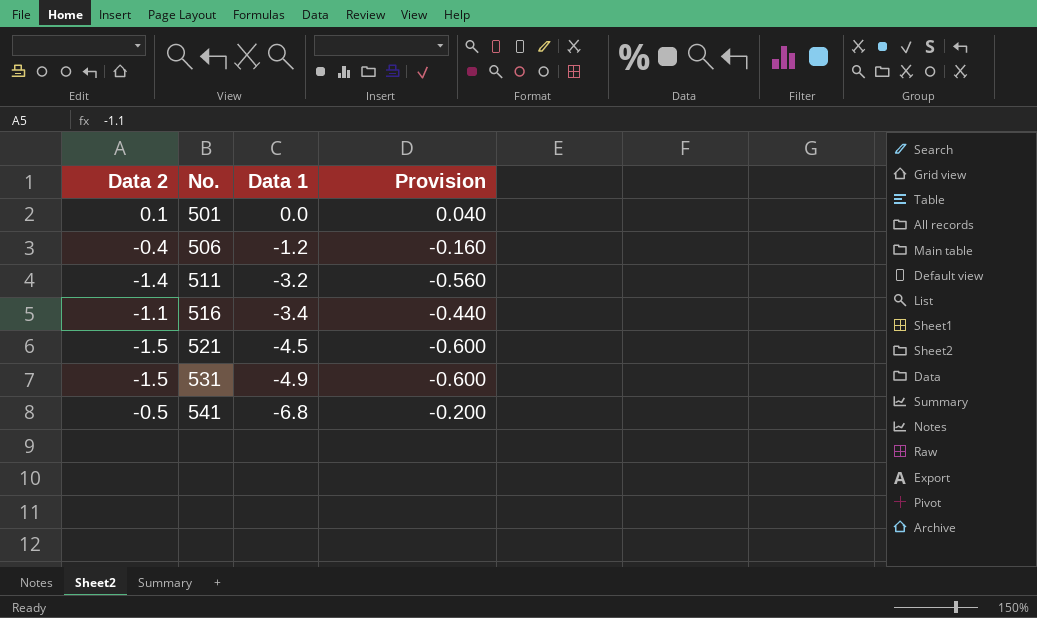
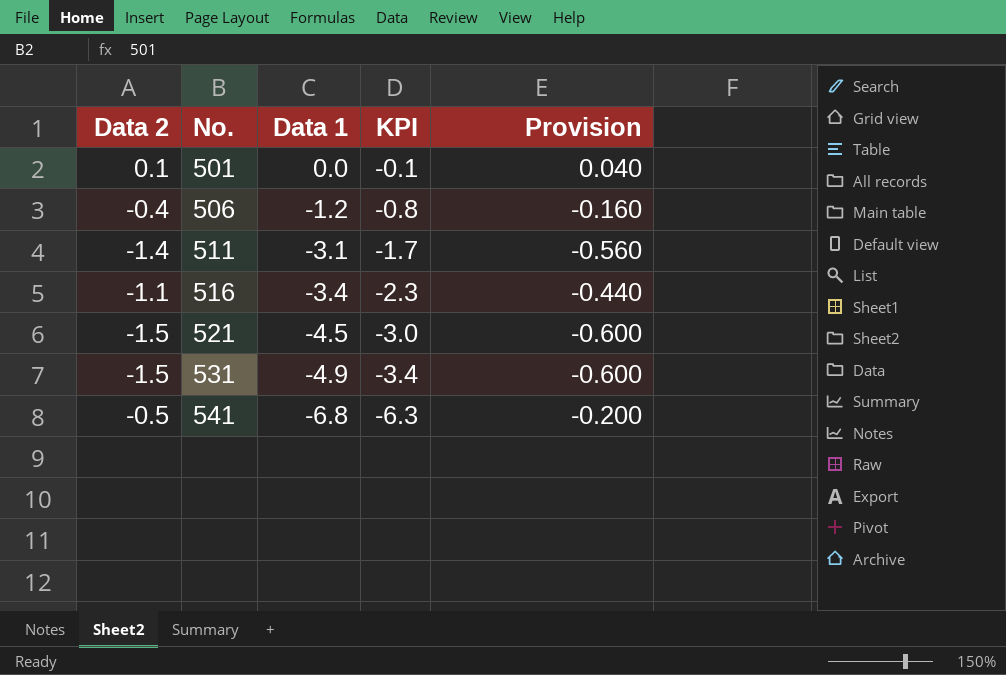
column KPI | formula: none -> [Data 1] - [Data 2]
511 | Data 1: -3.2 -> -3.1

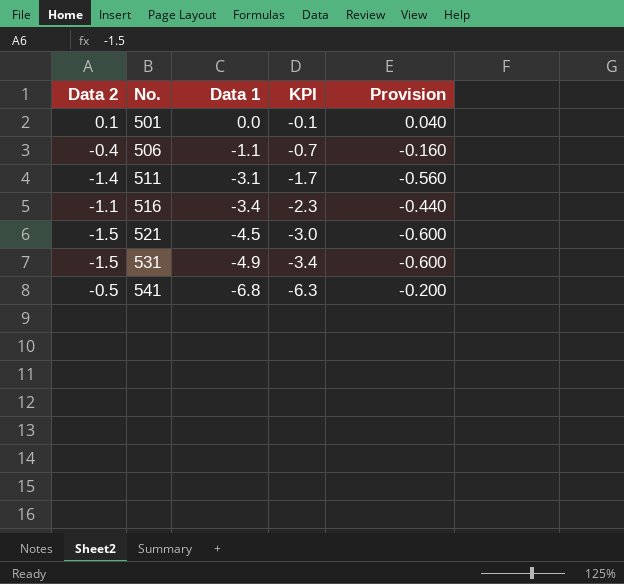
506 | Data 1: -1.2 -> -1.1
506 | KPI: -0.8 -> -0.7

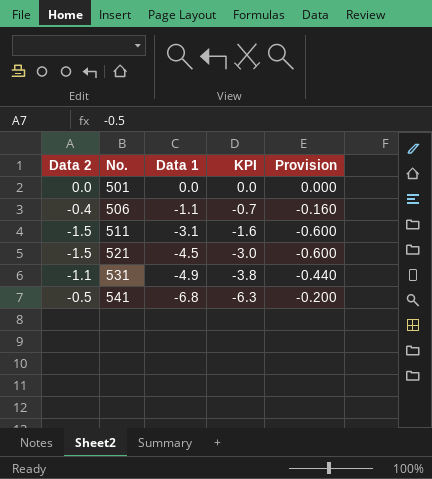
row 516: -1.1 | -3.4 | -2.3 | -0.440 -> none
501 | Data 2: 0.1 -> 0.0
501 | KPI: -0.1 -> 0.0
501 | Provision: 0.040 -> 0.000
511 | Data 2: -1.4 -> -1.5
511 | KPI: -1.7 -> -1.6
511 | Provision: -0.560 -> -0.600
531 | Data 2: -1.5 -> -1.1
531 | KPI: -3.4 -> -3.8
531 | Provision: -0.600 -> -0.440

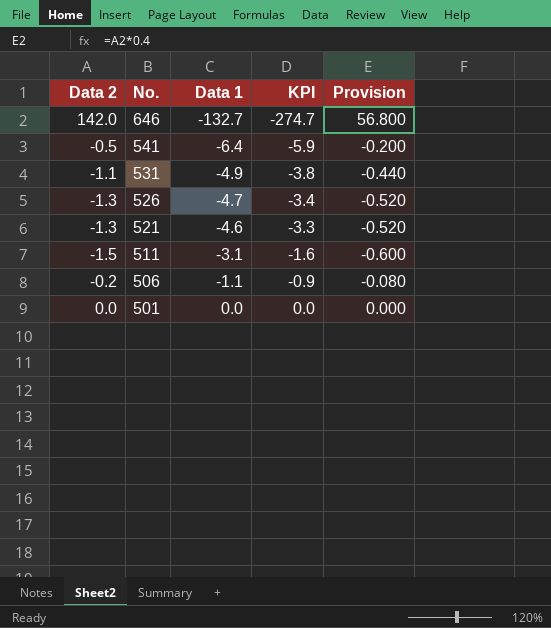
row order: No. ascending -> No. descending
row 646: none -> 142.0 | -132.7 | -274.7 | 56.800
541 | Data 1: -6.8 -> -6.4
541 | KPI: -6.3 -> -5.9
row 526: none -> -1.3 | -4.7 | -3.4 | -0.520
521 | Data 2: -1.5 -> -1.3
521 | Data 1: -4.5 -> -4.6
521 | KPI: -3.0 -> -3.3
521 | Provision: -0.600 -> -0.520
506 | Data 2: -0.4 -> -0.2
506 | KPI: -0.7 -> -0.9
506 | Provision: -0.160 -> -0.080

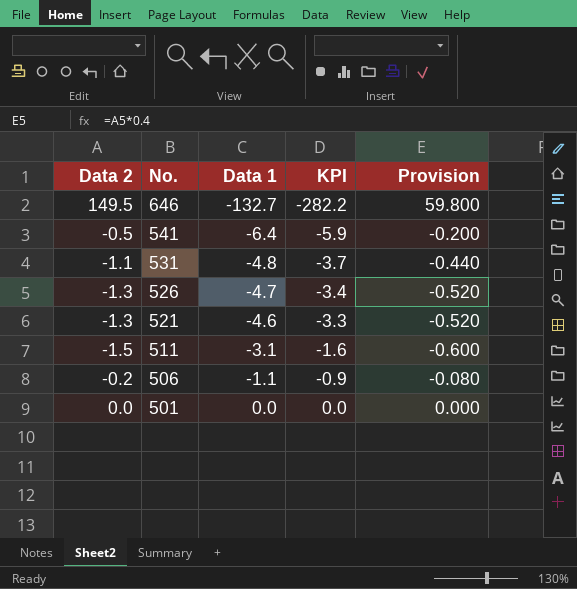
646 | Data 2: 142.0 -> 149.5
646 | KPI: -274.7 -> -282.2
646 | Provision: 56.800 -> 59.800
531 | Data 1: -4.9 -> -4.8
531 | KPI: -3.8 -> -3.7

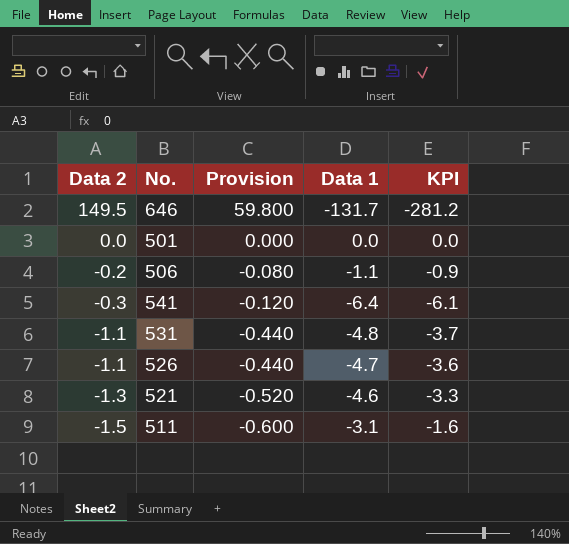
row order: No. descending -> Data 2 descending
column Provision | position: 5 -> 3
646 | Data 1: -132.7 -> -131.7
646 | KPI: -282.2 -> -281.2
541 | Data 2: -0.5 -> -0.3
541 | Provision: -0.200 -> -0.120
541 | KPI: -5.9 -> -6.1
526 | Data 2: -1.3 -> -1.1
526 | Provision: -0.520 -> -0.440
526 | KPI: -3.4 -> -3.6

